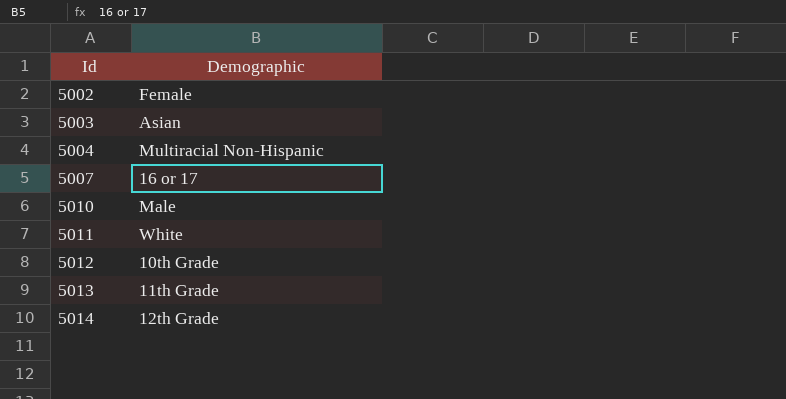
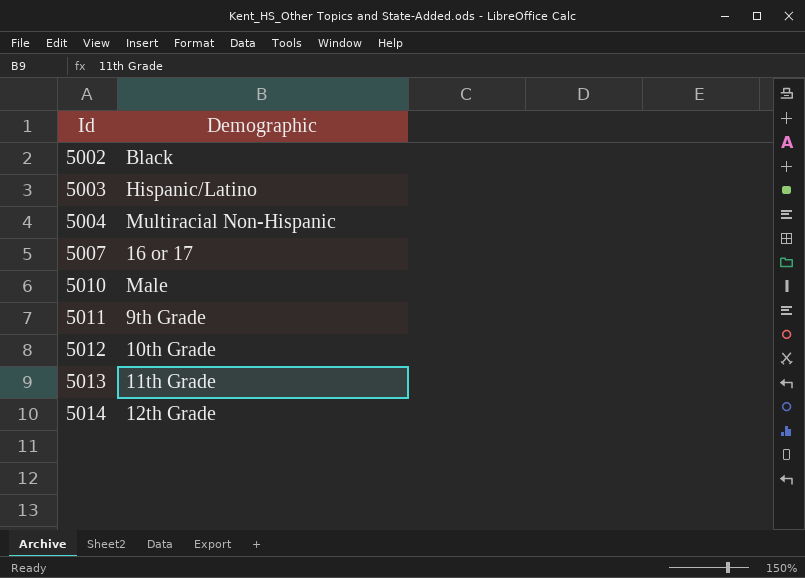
5002 | Demographic: Female -> Black
5003 | Demographic: Asian -> Hispanic/Latino
5011 | Demographic: White -> 9th Grade

